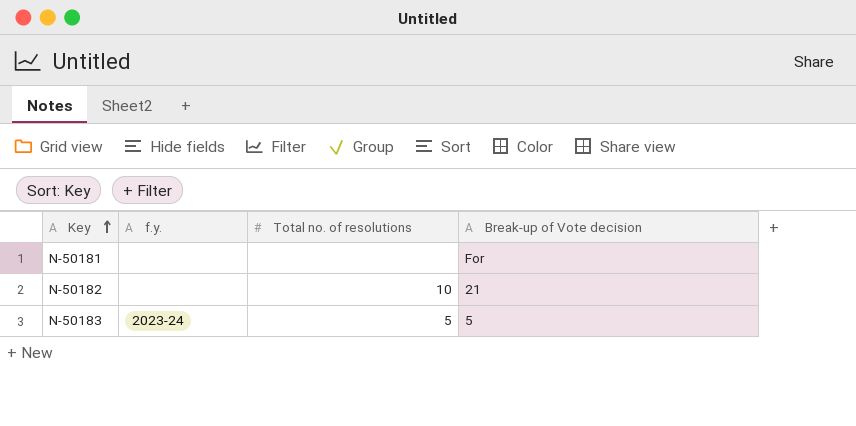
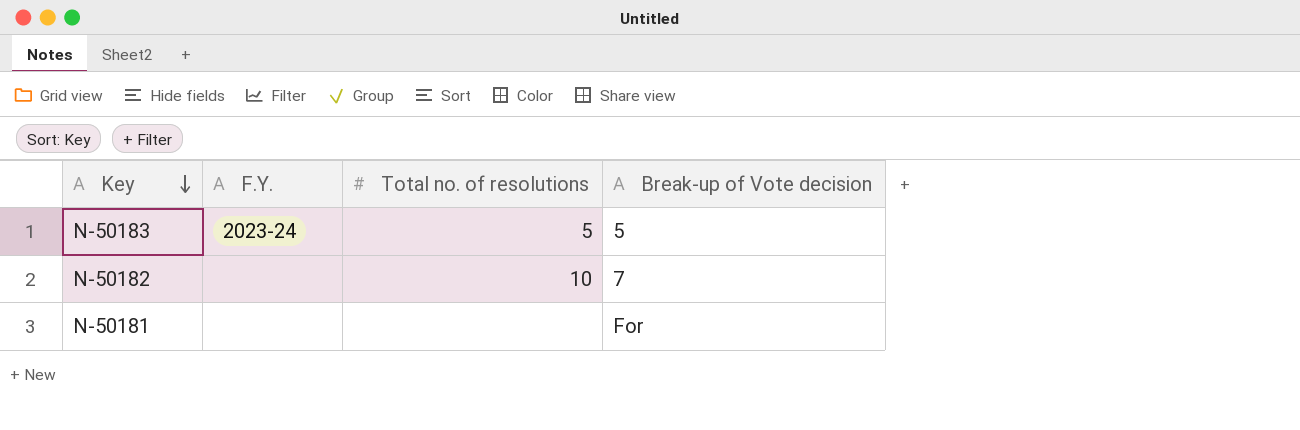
row order: Key ascending -> Key descending
column name: f.y. -> F.Y.
N-50182 | Break-up of Vote decision: 21 -> 7

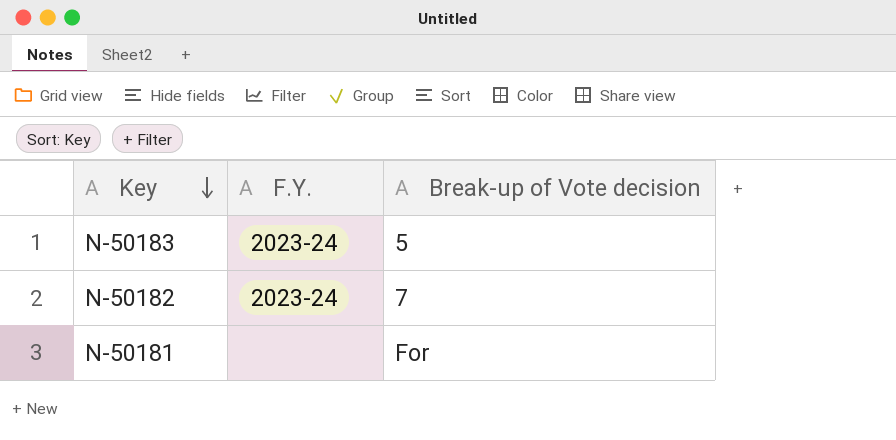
column Total no. of resolutions | position: 3 -> none
N-50182 | F.Y.: none -> 2023-24

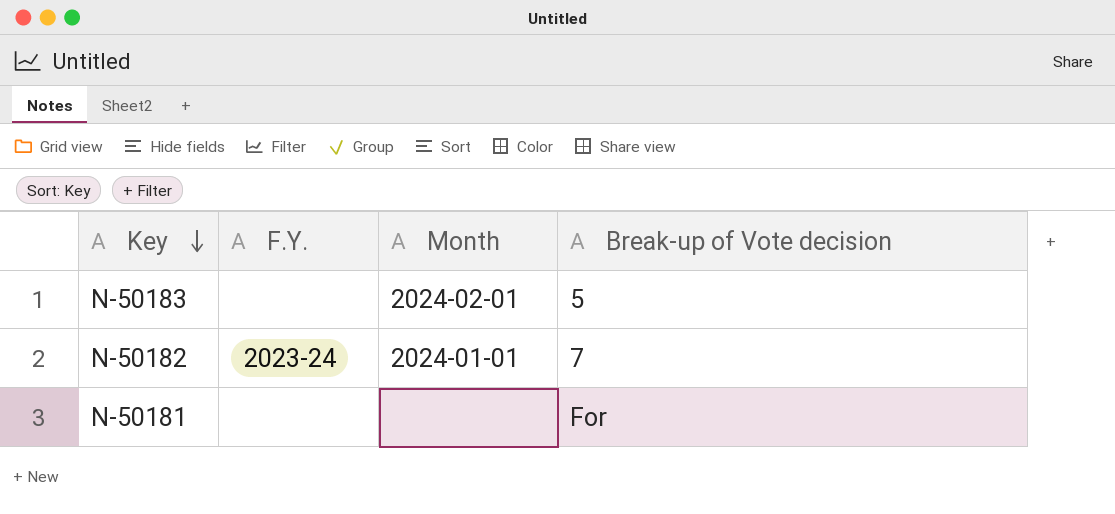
column Month | position: none -> 3
N-50183 | F.Y.: 2023-24 -> none

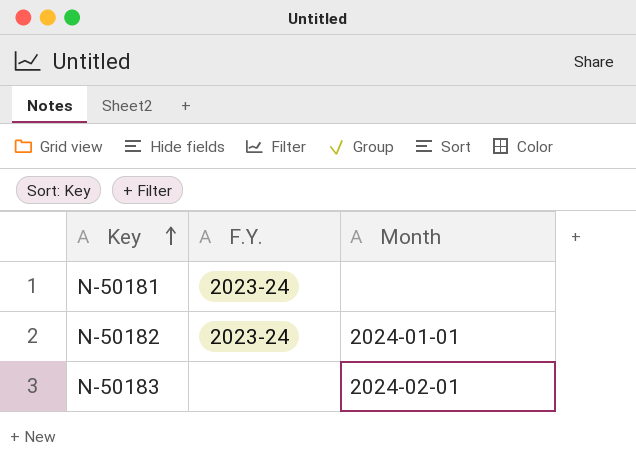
row order: Key descending -> Key ascending
column Break-up of Vote decision | position: 4 -> none
N-50181 | F.Y.: none -> 2023-24

